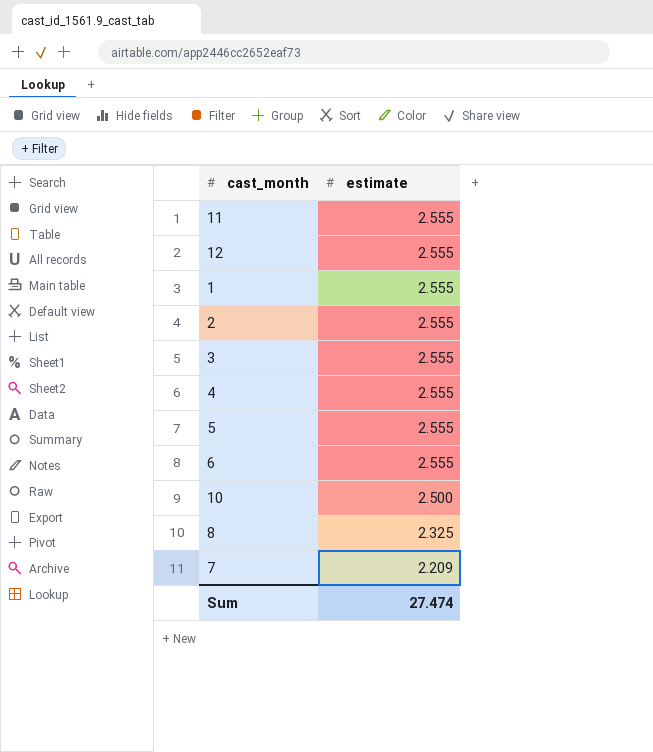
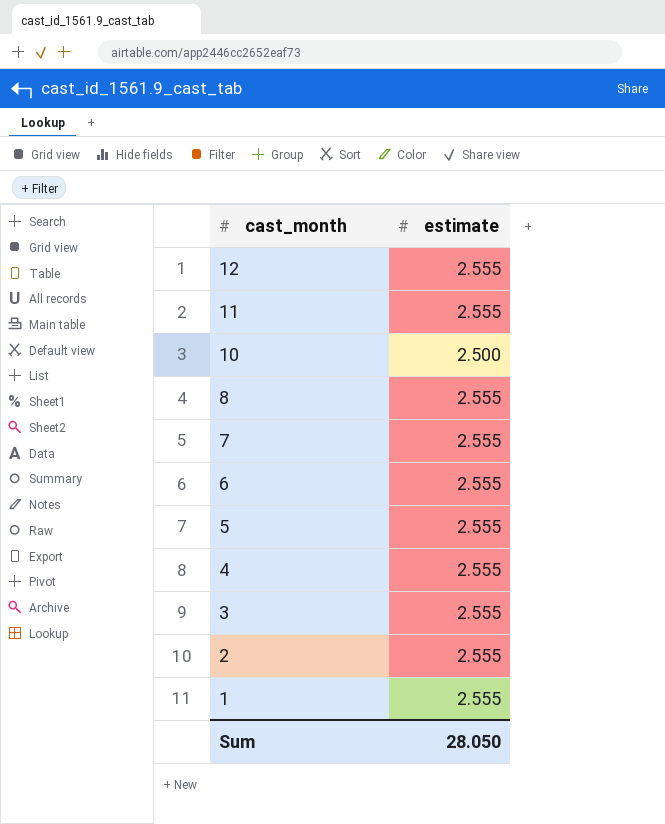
row order: estimate descending -> cast_month descending
8 | estimate: 2.325 -> 2.555
7 | estimate: 2.209 -> 2.555
Sum | estimate: 27.474 -> 28.050

